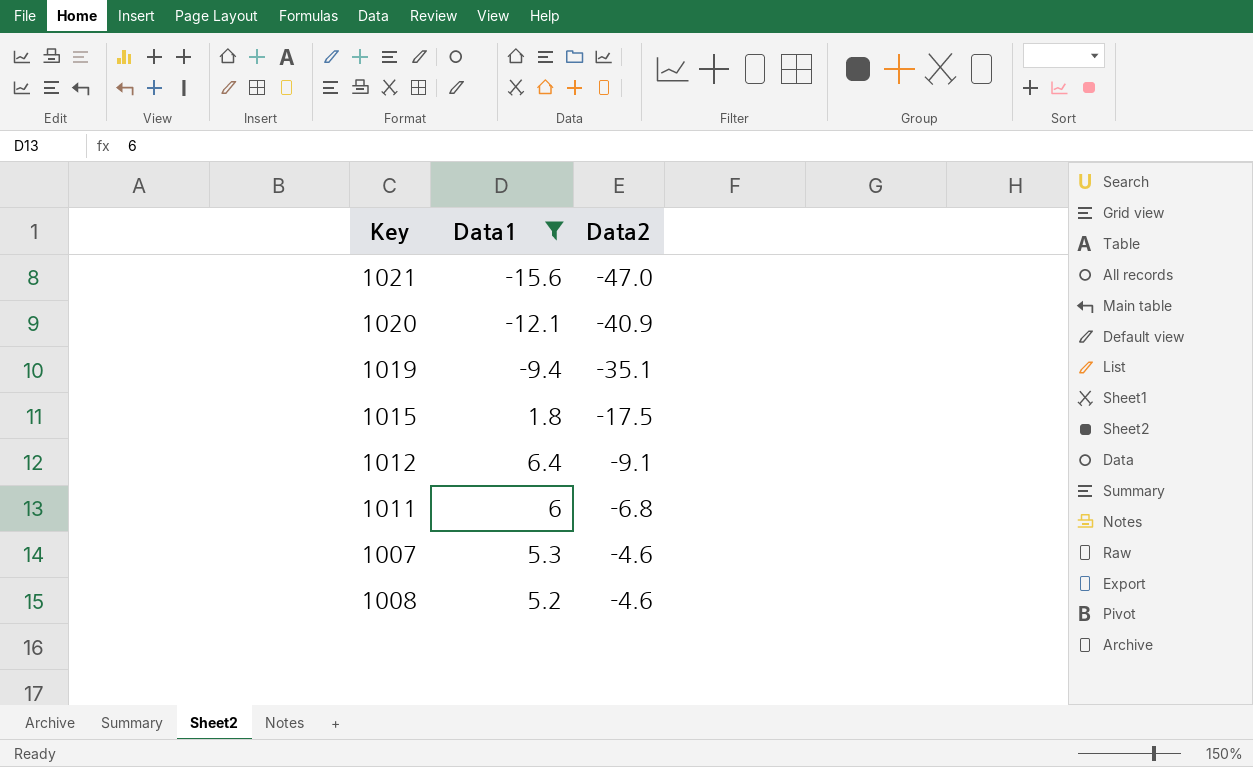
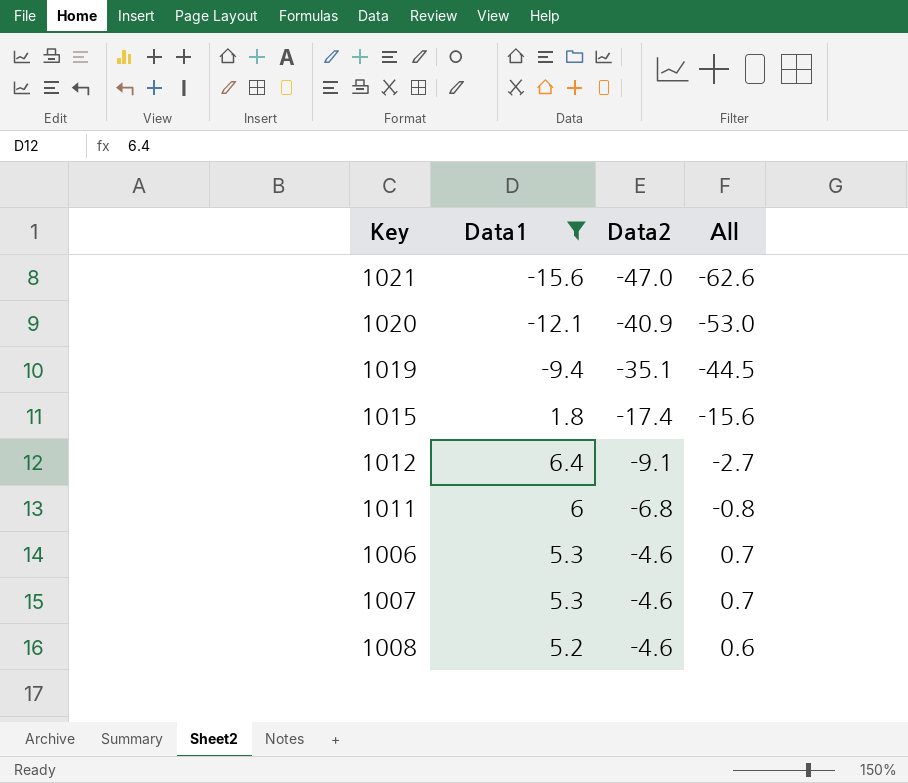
column All | formula: none -> [Data1] + [Data2]
1015 | Data2: -17.5 -> -17.4
row 1006: none -> 5.3 | -4.6 | 0.7

